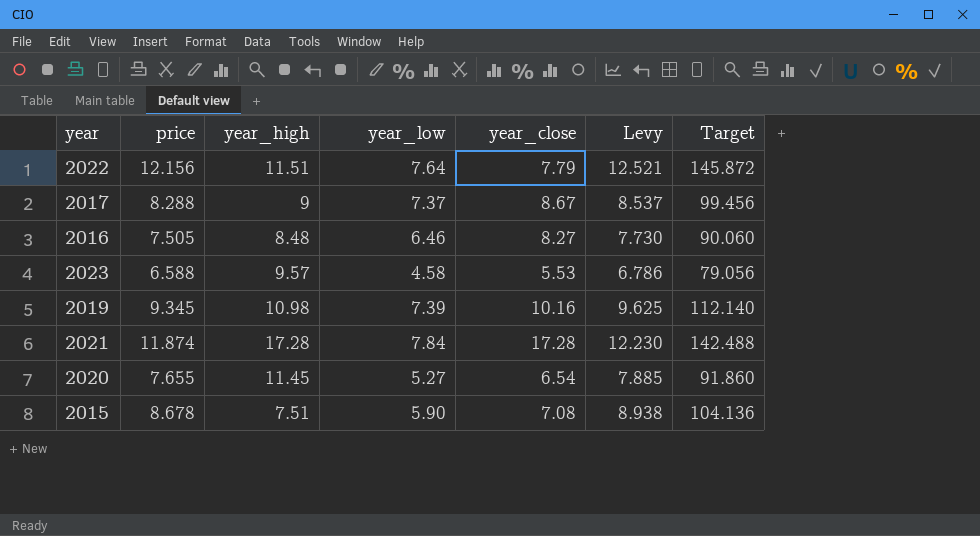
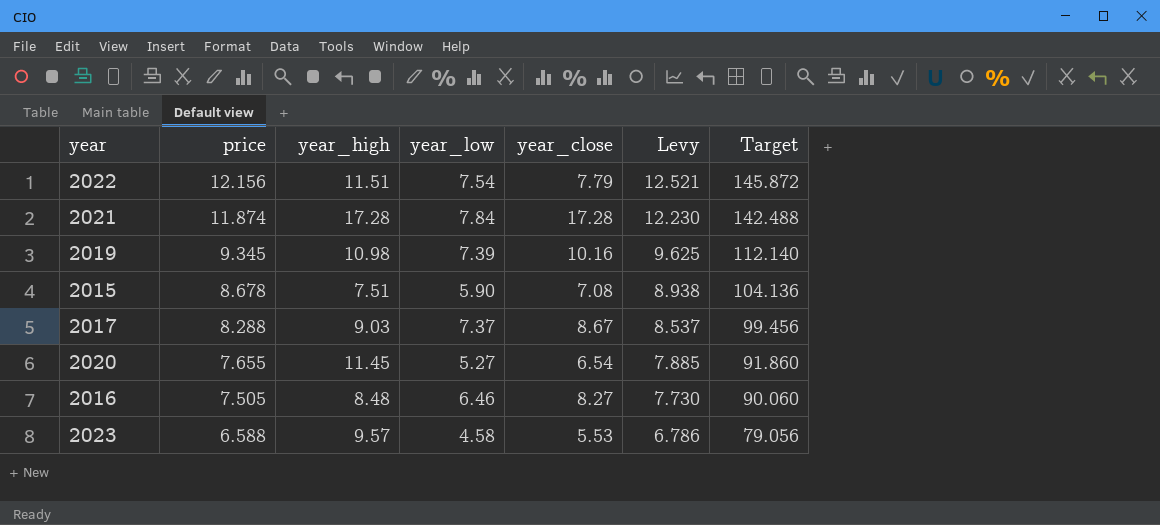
row order: none -> price descending
2022 | year_low: 7.64 -> 7.54
2017 | year_high: 9 -> 9.03

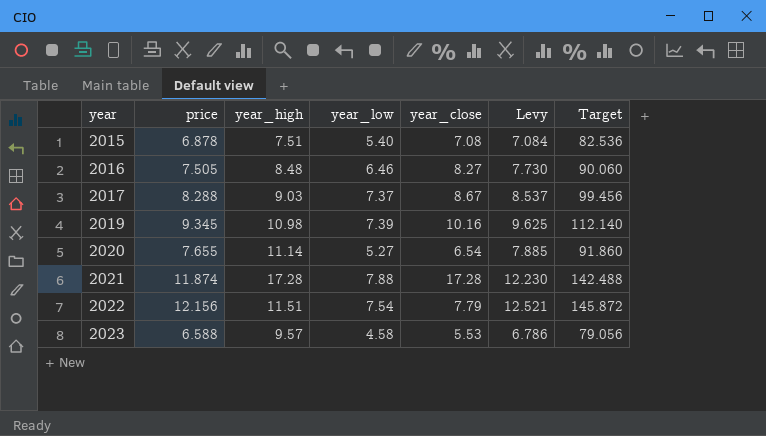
row order: price descending -> year ascending
2015 | price: 8.678 -> 6.878
2015 | year_low: 5.90 -> 5.40
2015 | Levy: 8.938 -> 7.084
2015 | Target: 104.136 -> 82.536
2020 | year_high: 11.45 -> 11.14
2021 | year_low: 7.84 -> 7.88

